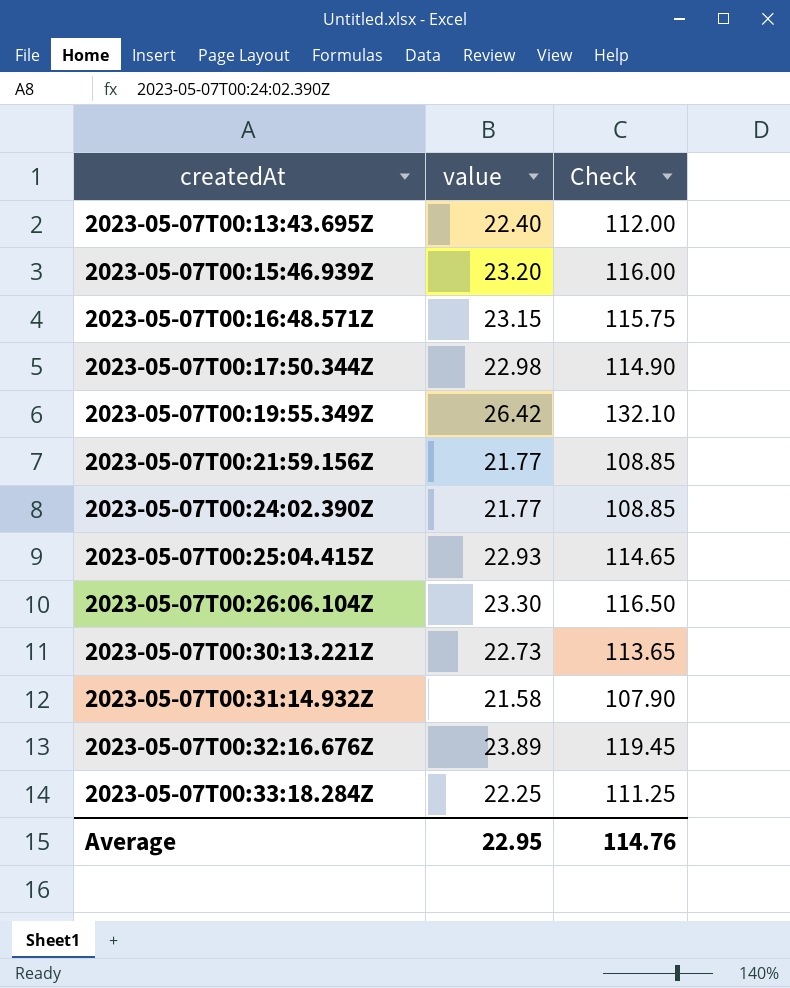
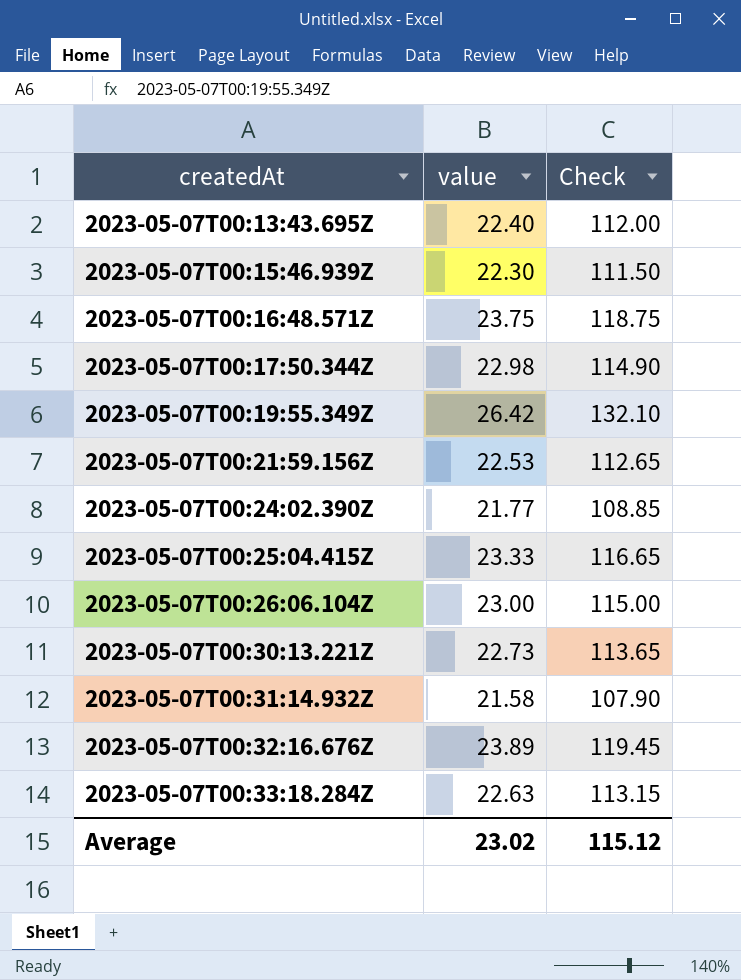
2023-05-07T00:15:46.939Z | value: 23.20 -> 22.30
2023-05-07T00:15:46.939Z | Check: 116.00 -> 111.50
2023-05-07T00:16:48.571Z | value: 23.15 -> 23.75
2023-05-07T00:16:48.571Z | Check: 115.75 -> 118.75
2023-05-07T00:21:59.156Z | value: 21.77 -> 22.53
2023-05-07T00:21:59.156Z | Check: 108.85 -> 112.65
2023-05-07T00:25:04.415Z | value: 22.93 -> 23.33
2023-05-07T00:25:04.415Z | Check: 114.65 -> 116.65
2023-05-07T00:26:06.104Z | value: 23.30 -> 23.00
2023-05-07T00:26:06.104Z | Check: 116.50 -> 115.00
2023-05-07T00:33:18.284Z | value: 22.25 -> 22.63
2023-05-07T00:33:18.284Z | Check: 111.25 -> 113.15
Average | value: 22.95 -> 23.02
Average | Check: 114.76 -> 115.12

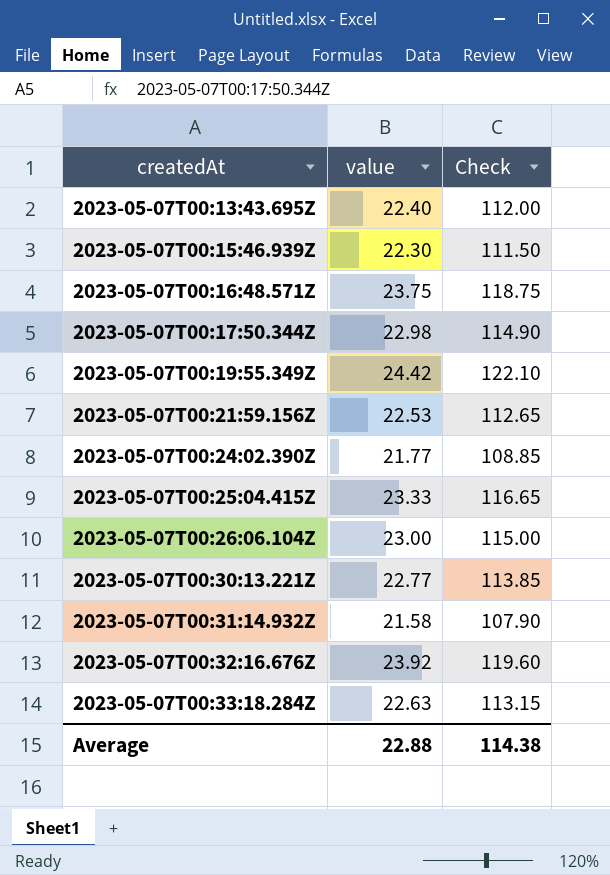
2023-05-07T00:19:55.349Z | value: 26.42 -> 24.42
2023-05-07T00:19:55.349Z | Check: 132.10 -> 122.10
2023-05-07T00:30:13.221Z | value: 22.73 -> 22.77
2023-05-07T00:30:13.221Z | Check: 113.65 -> 113.85
2023-05-07T00:32:16.676Z | value: 23.89 -> 23.92
2023-05-07T00:32:16.676Z | Check: 119.45 -> 119.60
Average | value: 23.02 -> 22.88
Average | Check: 115.12 -> 114.38

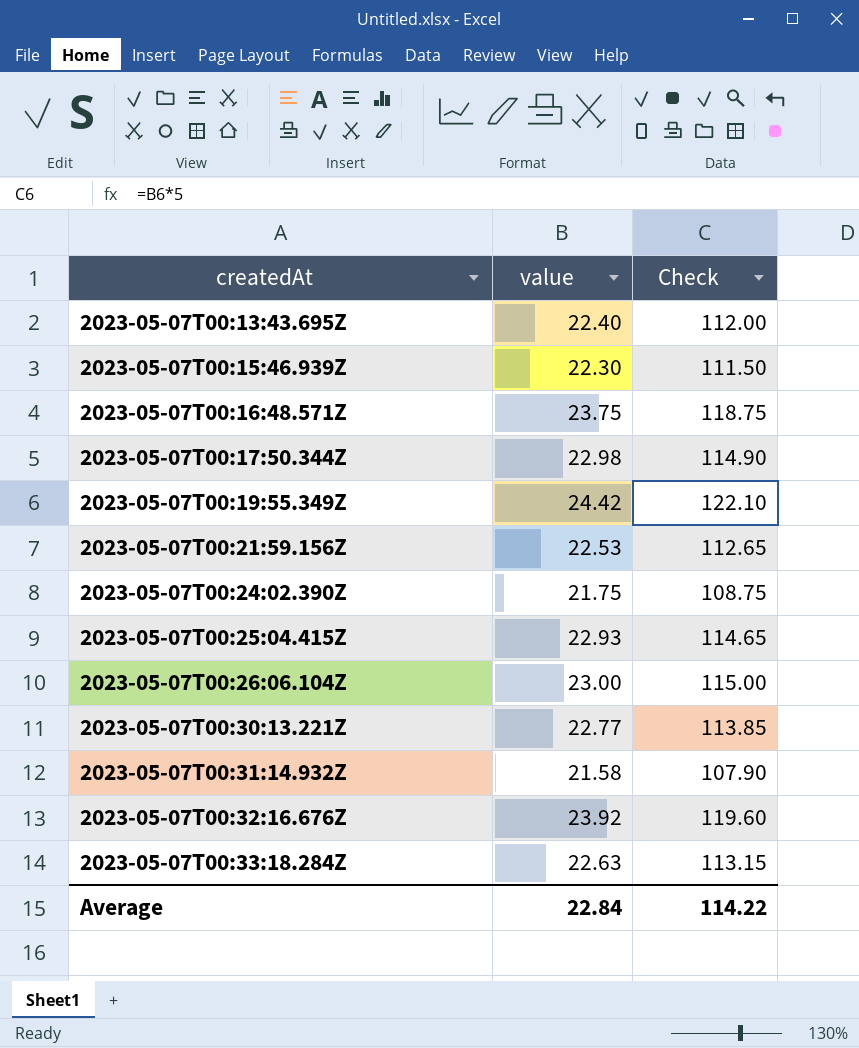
2023-05-07T00:24:02.390Z | value: 21.77 -> 21.75
2023-05-07T00:24:02.390Z | Check: 108.85 -> 108.75
2023-05-07T00:25:04.415Z | value: 23.33 -> 22.93
2023-05-07T00:25:04.415Z | Check: 116.65 -> 114.65
Average | value: 22.88 -> 22.84
Average | Check: 114.38 -> 114.22

